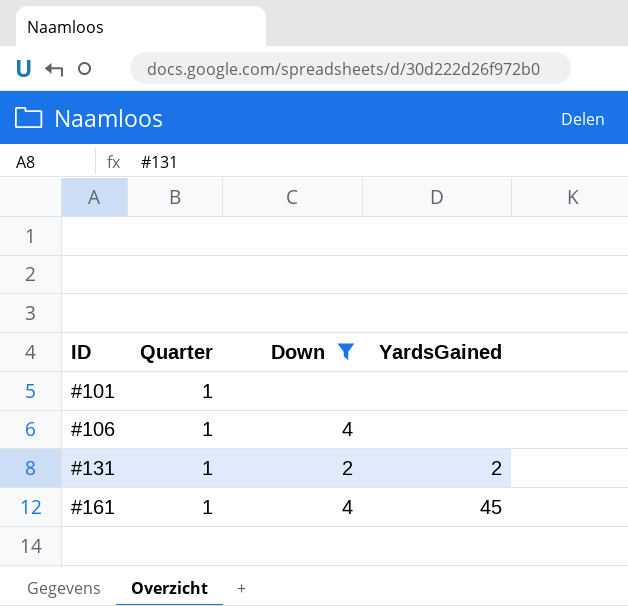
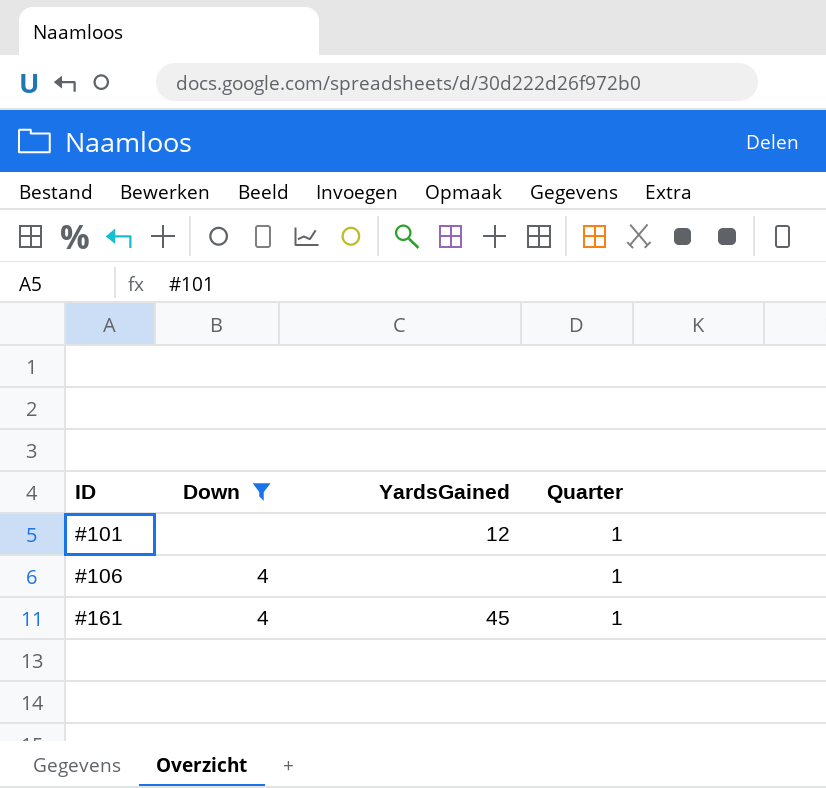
column Quarter | position: 2 -> 4
row #131: 1 | 2 | 2 -> none
#101 | YardsGained: none -> 12

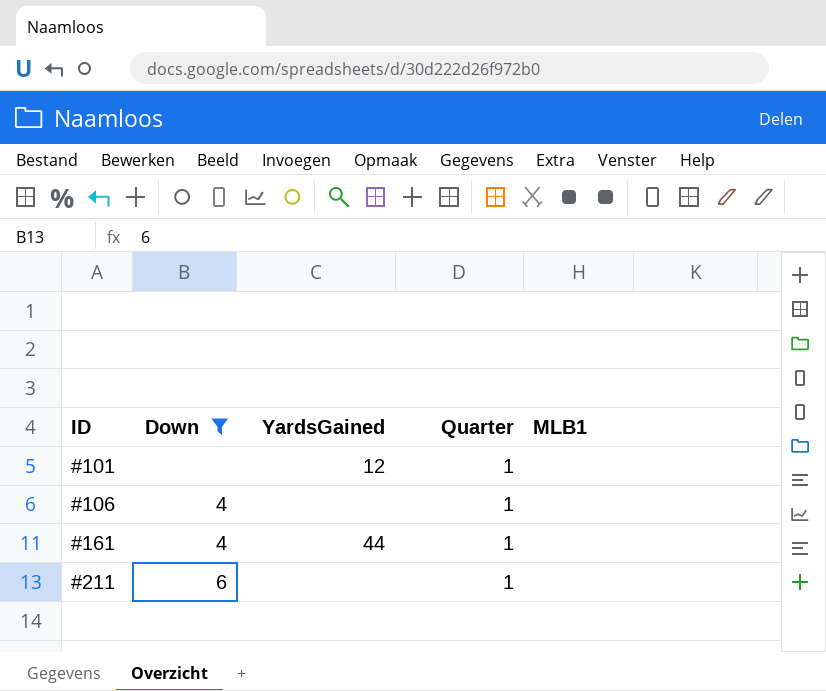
column MLB1 | position: none -> 5
#161 | YardsGained: 45 -> 44
row #211: none -> 6 | none | 1 | none

